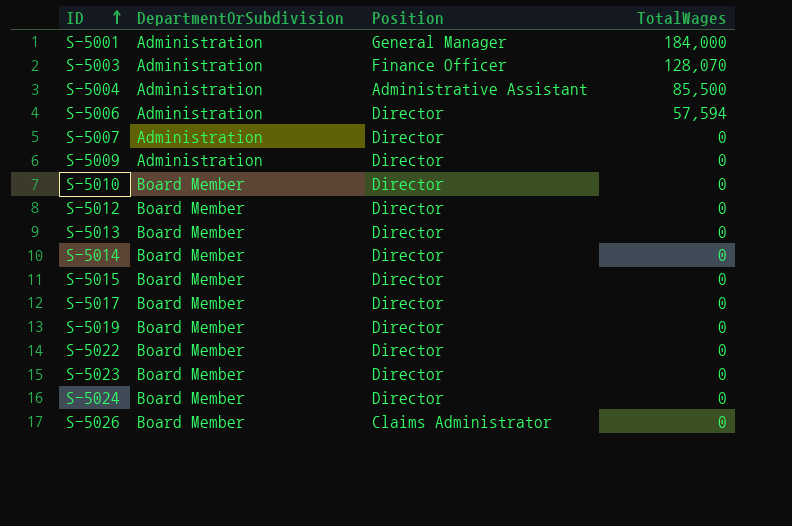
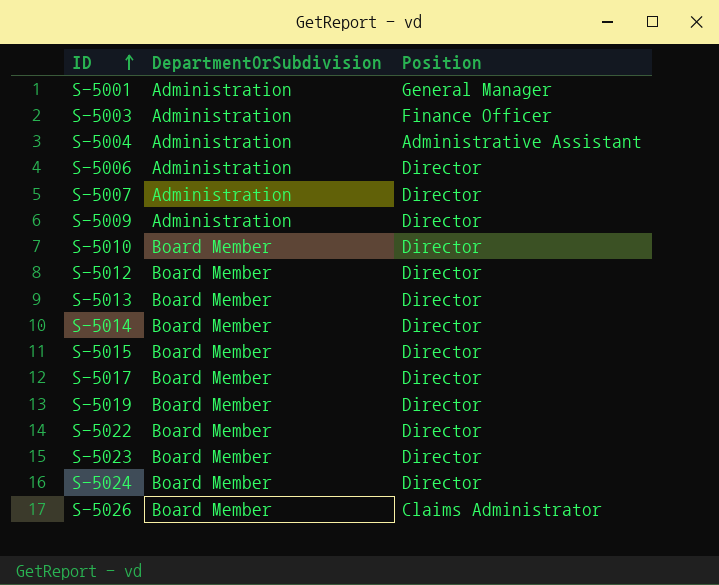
column TotalWages | position: 4 -> none

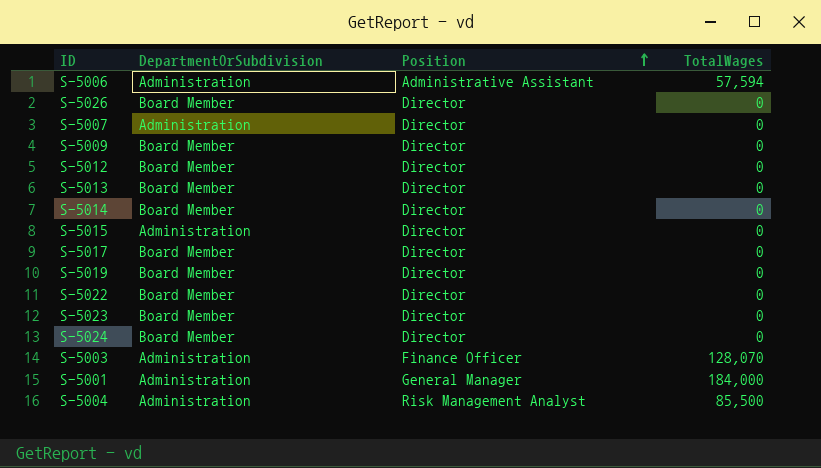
row order: ID ascending -> Position ascending
column TotalWages | position: none -> 4
row S-5010: Board Member | Director -> none
S-5006 | Position: Director -> Administrative Assistant
S-5026 | Position: Claims Administrator -> Director
S-5009 | DepartmentOrSubdivision: Administration -> Board Member
S-5015 | DepartmentOrSubdivision: Board Member -> Administration
S-5004 | Position: Administrative Assistant -> Risk Management Analyst

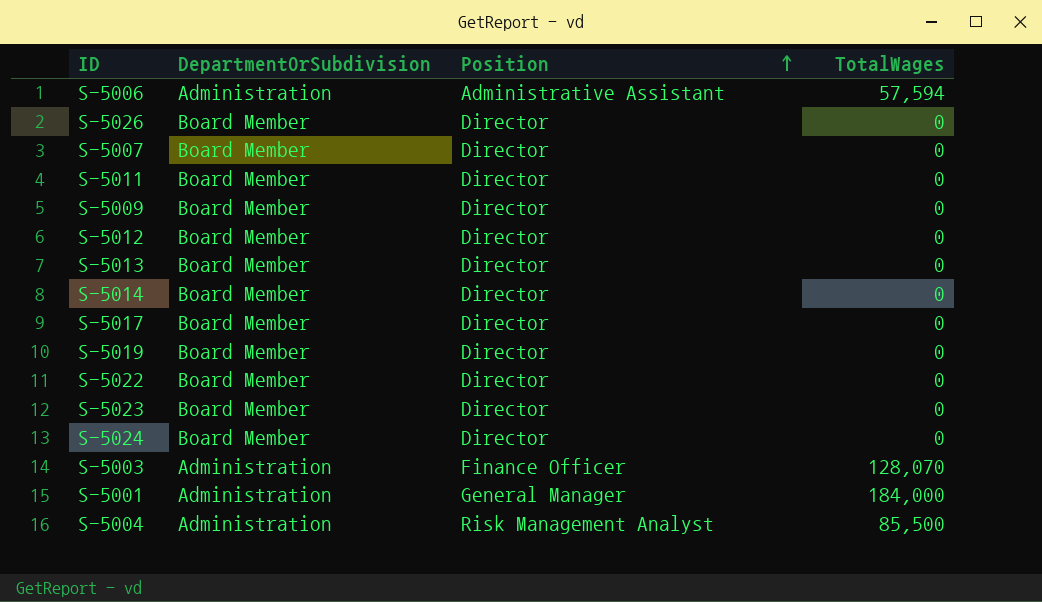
row S-5015: Administration | Director | 0 -> none
S-5007 | DepartmentOrSubdivision: Administration -> Board Member
row S-5011: none -> Board Member | Director | 0

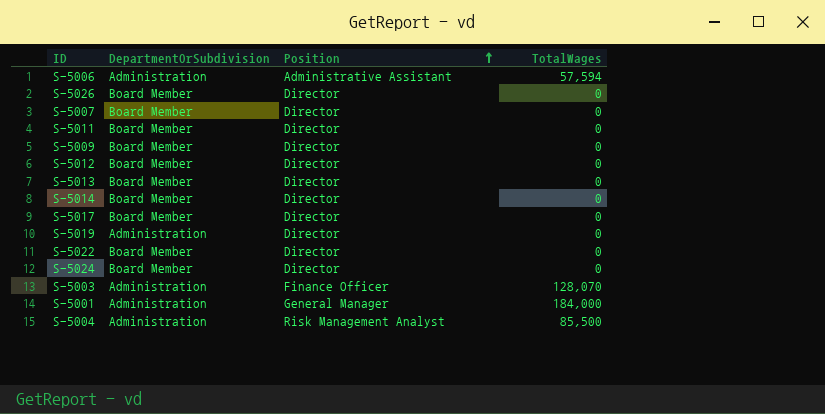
row S-5023: Board Member | Director | 0 -> none
S-5019 | DepartmentOrSubdivision: Board Member -> Administration

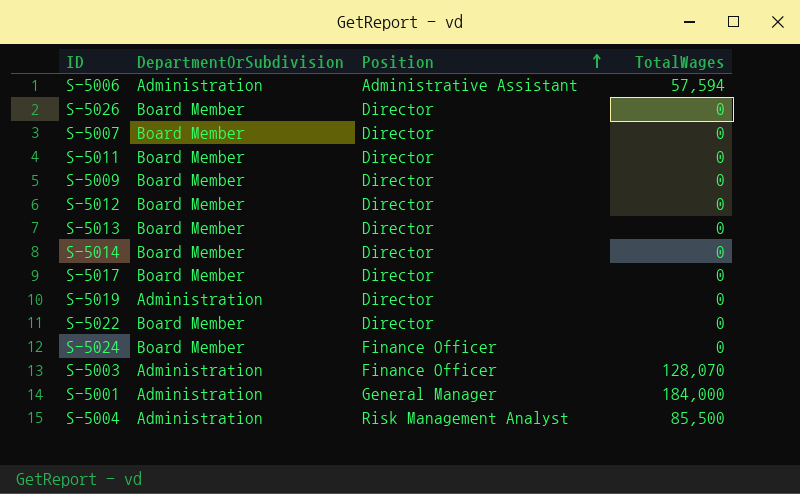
S-5024 | Position: Director -> Finance Officer

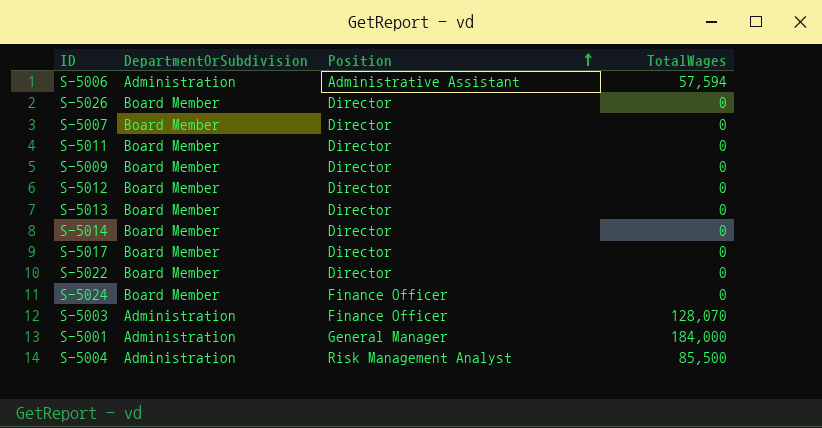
row S-5019: Administration | Director | 0 -> none

